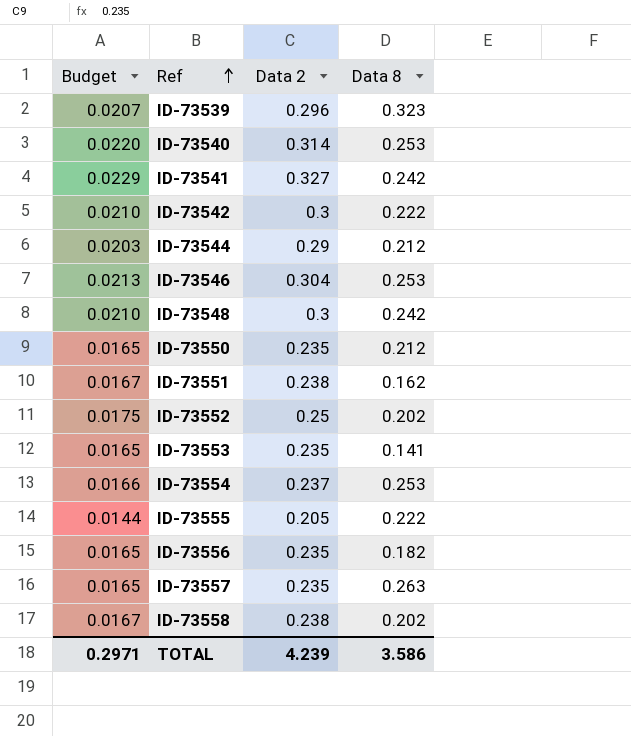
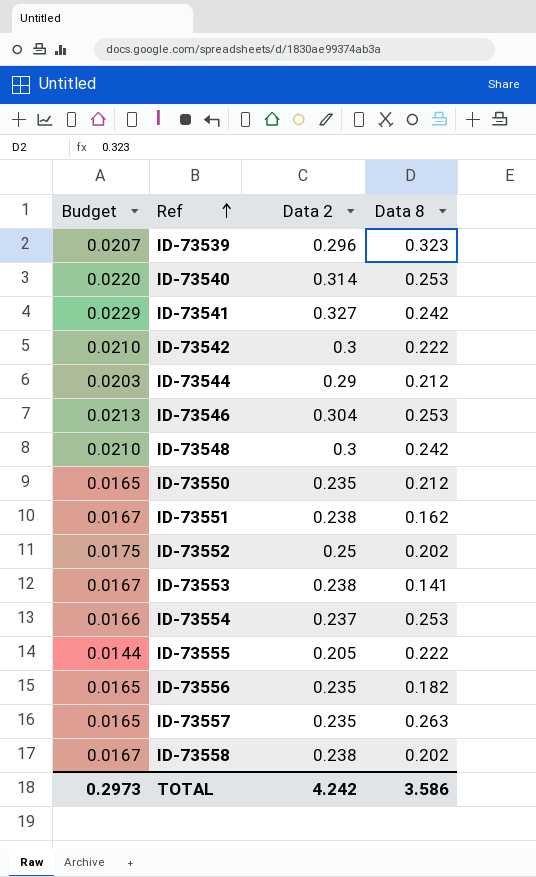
ID-73553 | Budget: 0.0165 -> 0.0167
ID-73553 | Data 2: 0.235 -> 0.238
TOTAL | Budget: 0.2971 -> 0.2973
TOTAL | Data 2: 4.239 -> 4.242

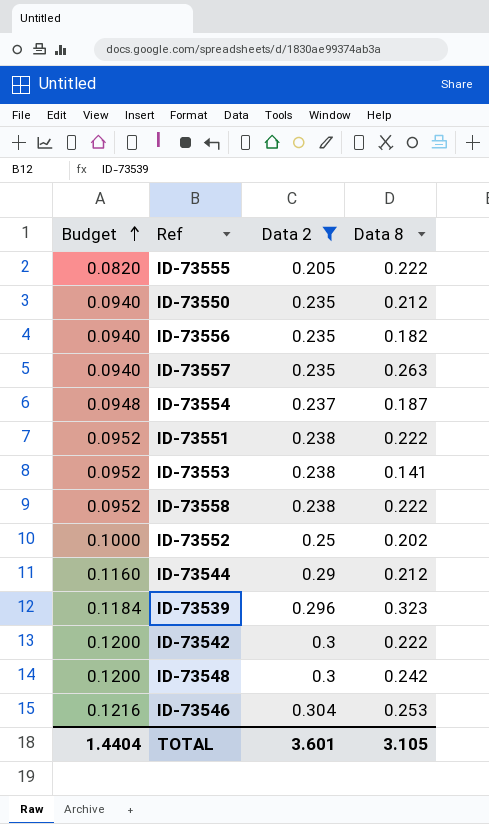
filter: none -> Data 2 <= 0.304
row order: Ref ascending -> Budget ascending
column Budget | formula: [Data 2] * 0.07 -> [Data 2] * 0.4
ID-73554 | Data 8: 0.253 -> 0.187
ID-73551 | Data 8: 0.162 -> 0.222
ID-73558 | Data 8: 0.202 -> 0.222
TOTAL | Budget: 0.2973 -> 1.4404
TOTAL | Data 2: 4.242 -> 3.601
TOTAL | Data 8: 3.586 -> 3.105

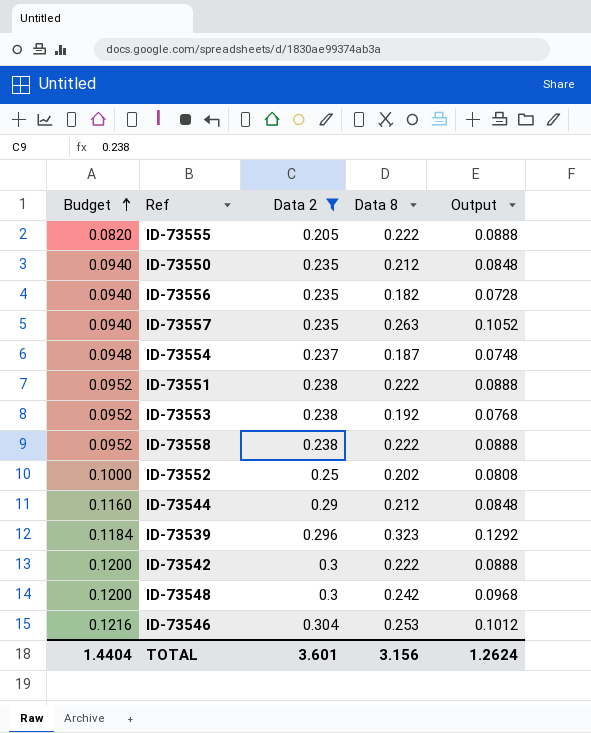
column Output | formula: none -> [Data 8] * 0.4
ID-73553 | Data 8: 0.141 -> 0.192
TOTAL | Data 8: 3.105 -> 3.156

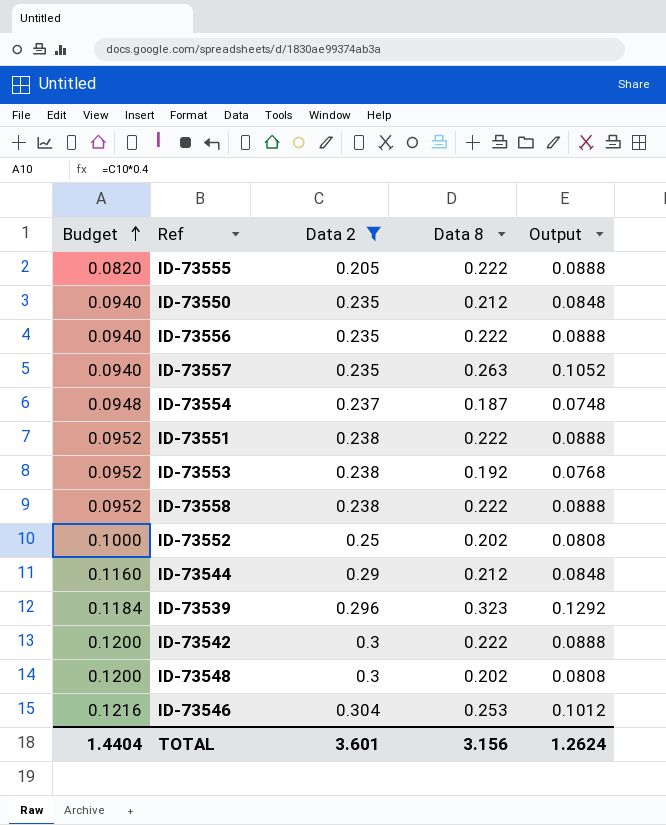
ID-73556 | Data 8: 0.182 -> 0.222
ID-73556 | Output: 0.0728 -> 0.0888
ID-73548 | Data 8: 0.242 -> 0.202
ID-73548 | Output: 0.0968 -> 0.0808

